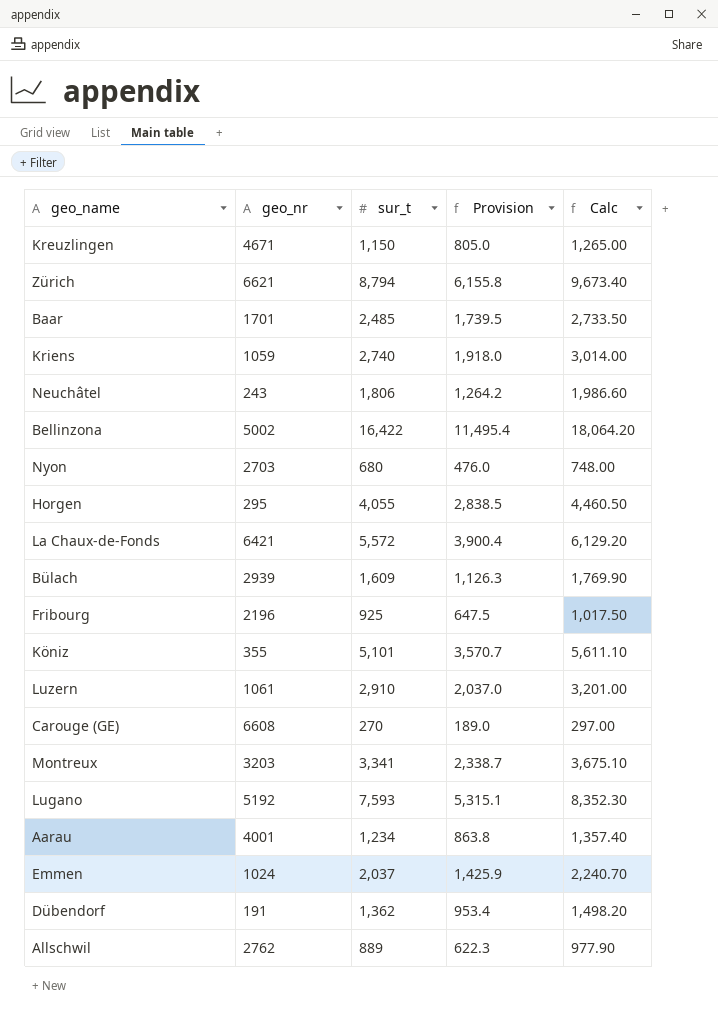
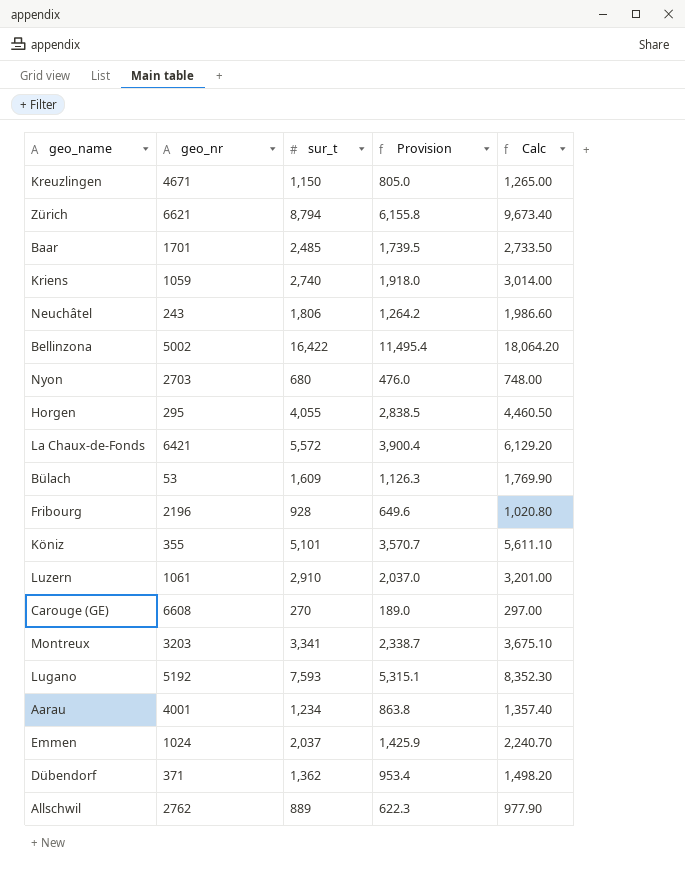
Bülach | geo_nr: 2939 -> 53
Fribourg | sur_t: 925 -> 928
Fribourg | Provision: 647.5 -> 649.6
Fribourg | Calc: 1,017.50 -> 1,020.80
Dübendorf | geo_nr: 191 -> 371

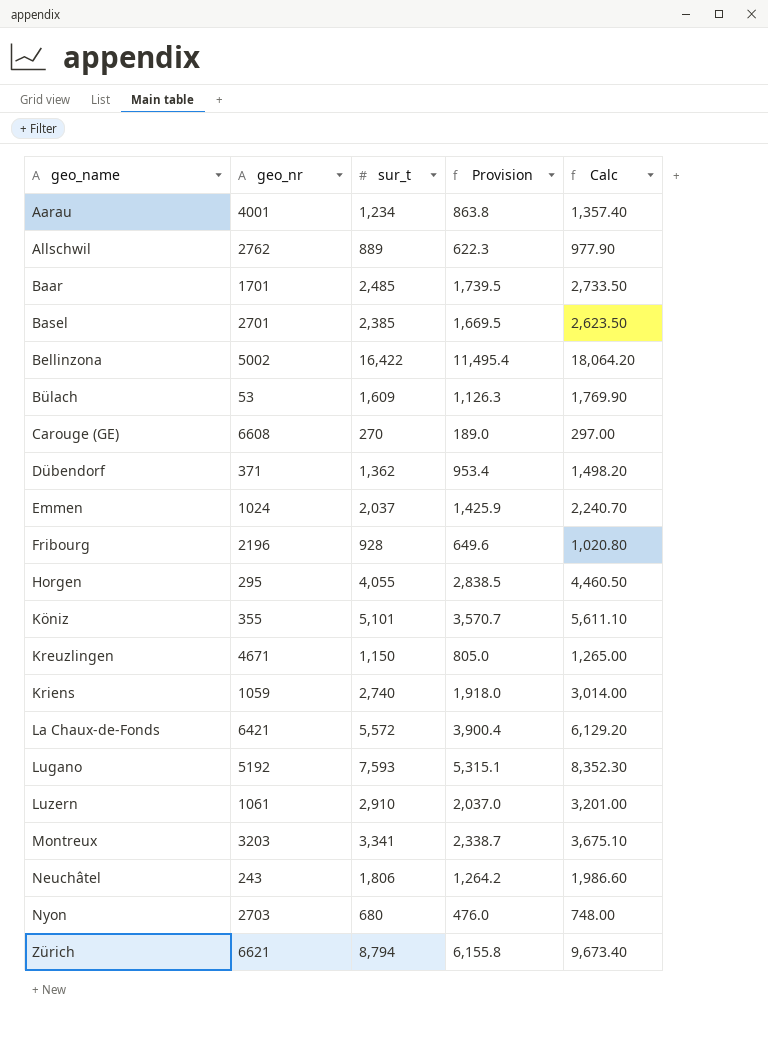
row order: none -> geo_name ascending
row Basel: none -> 2701 | 2,385 | 1,669.5 | 2,623.50

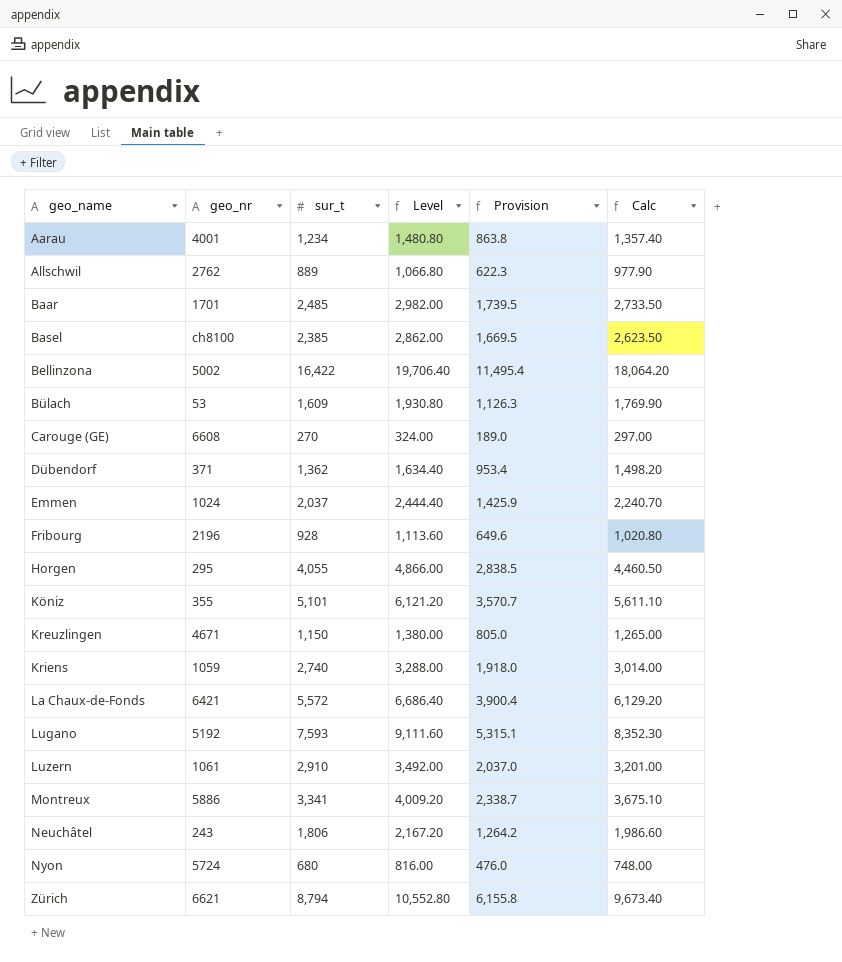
column Level | formula: none -> [sur_t] * 1.2
Basel | geo_nr: 2701 -> ch8100
Montreux | geo_nr: 3203 -> 5886
Nyon | geo_nr: 2703 -> 5724

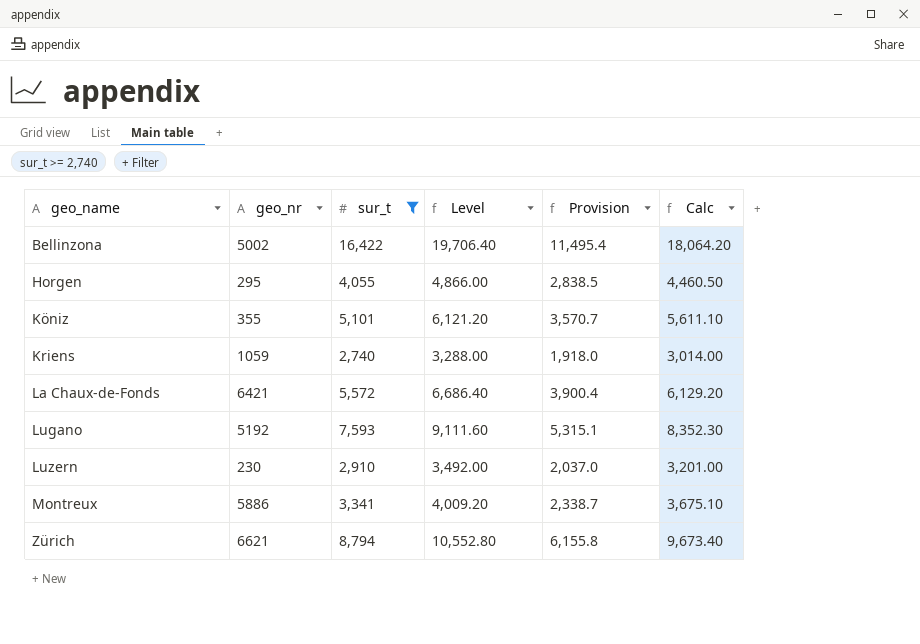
filter: none -> sur_t >= 2,740
Luzern | geo_nr: 1061 -> 230

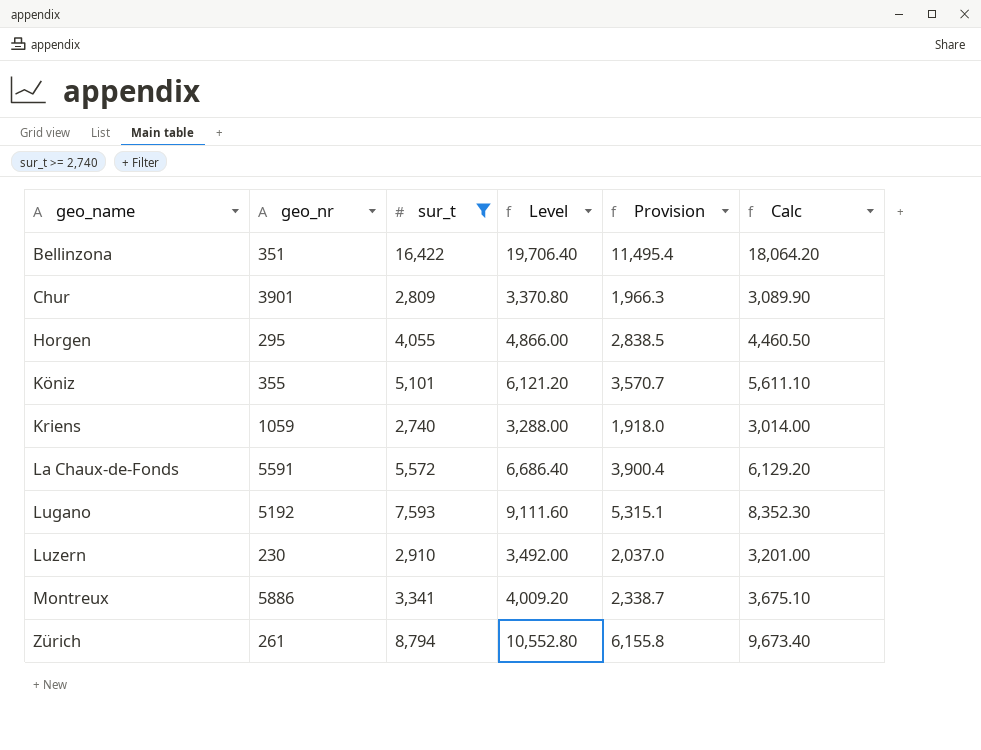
Bellinzona | geo_nr: 5002 -> 351
row Chur: none -> 3901 | 2,809 | 3,370.80 | 1,966.3 | 3,089.90
La Chaux-de-Fonds | geo_nr: 6421 -> 5591
Zürich | geo_nr: 6621 -> 261

